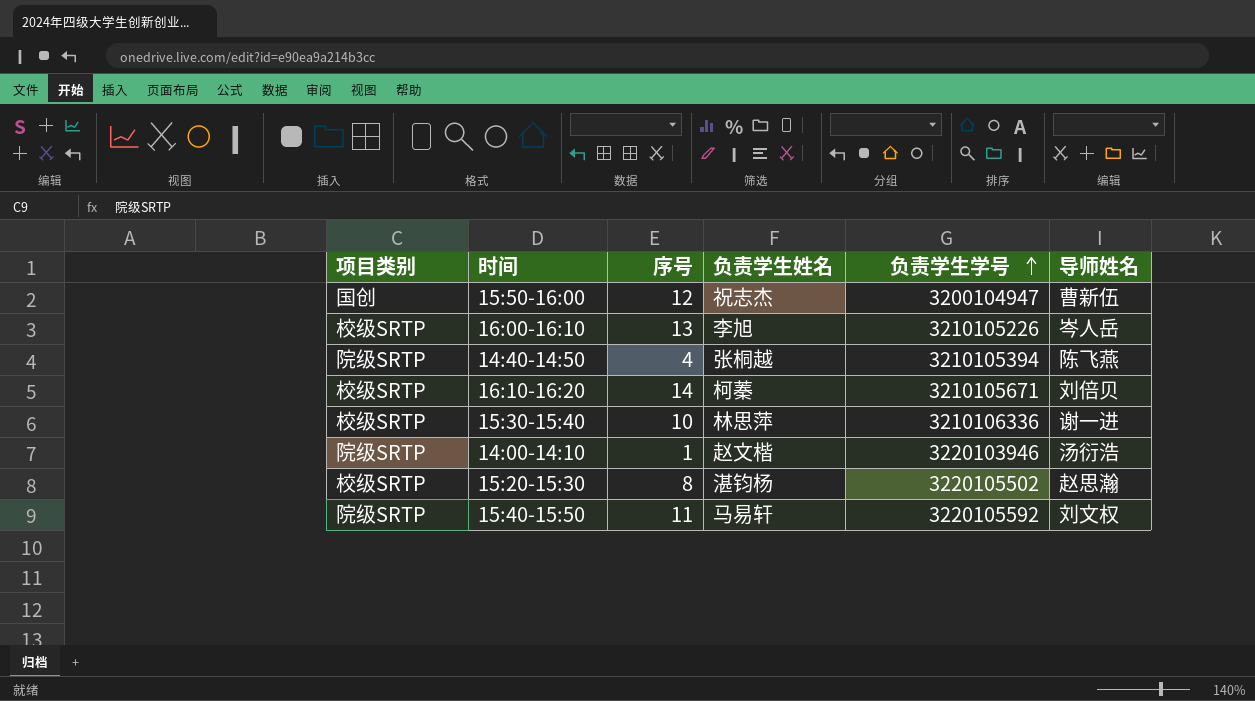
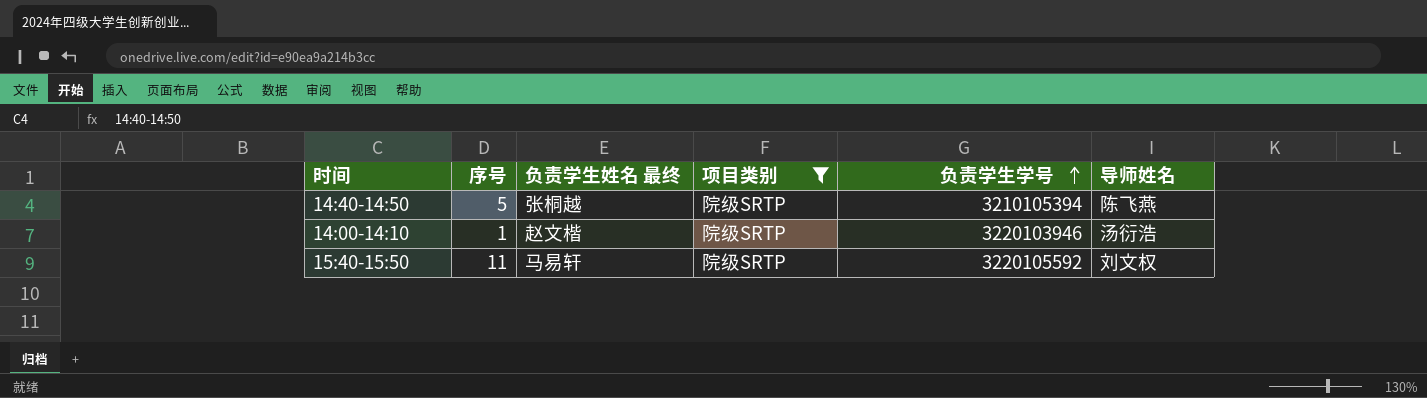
filter: none -> 项目类别 = 院级SRTP
column name: 负责学生姓名 -> 负责学生姓名 最终
column 项目类别 | position: 1 -> 4
14:40-14:50 | 序号: 4 -> 5

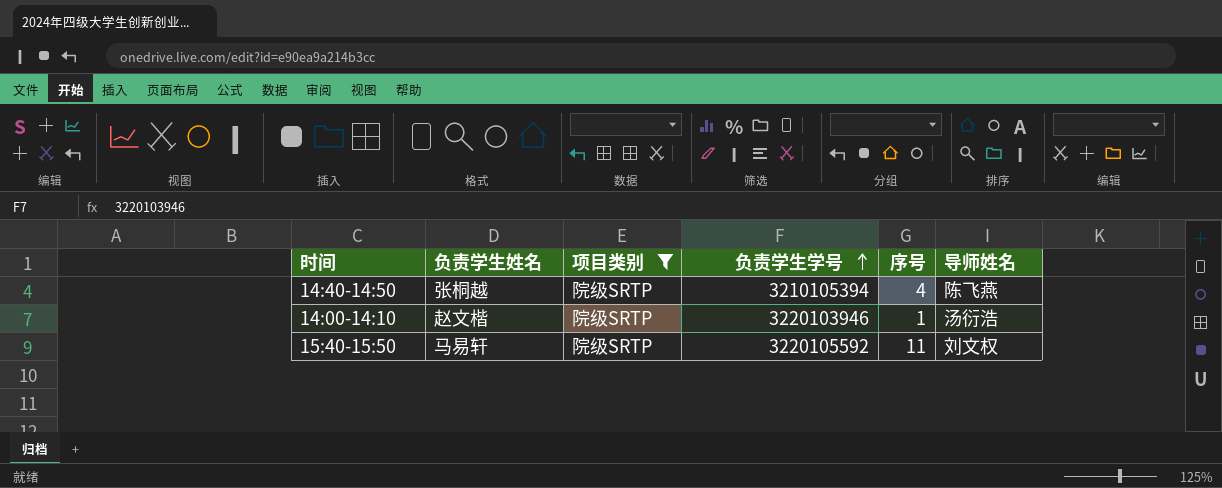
column name: 负责学生姓名 最终 -> 负责学生姓名
column 序号 | position: 2 -> 5
14:40-14:50 | 序号: 5 -> 4

